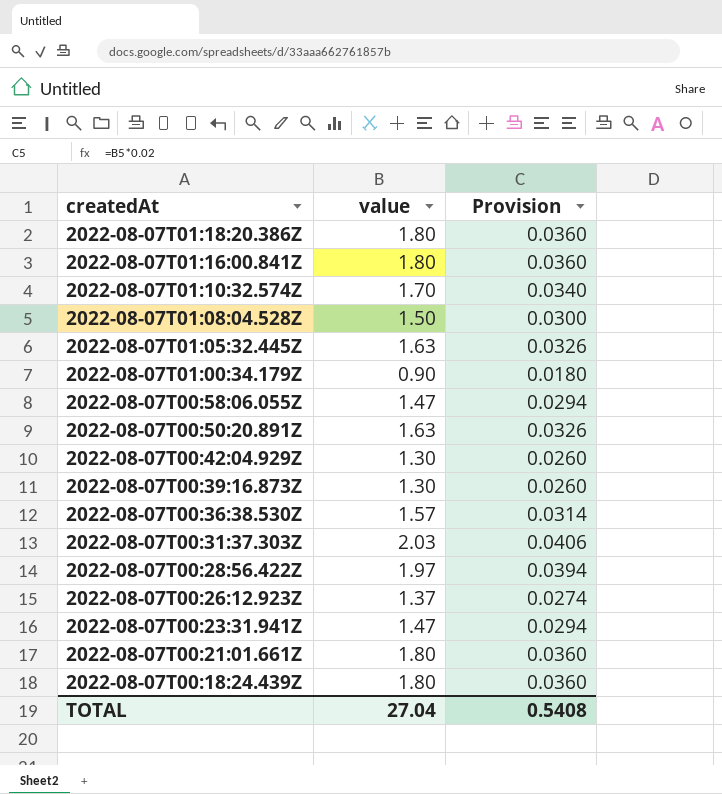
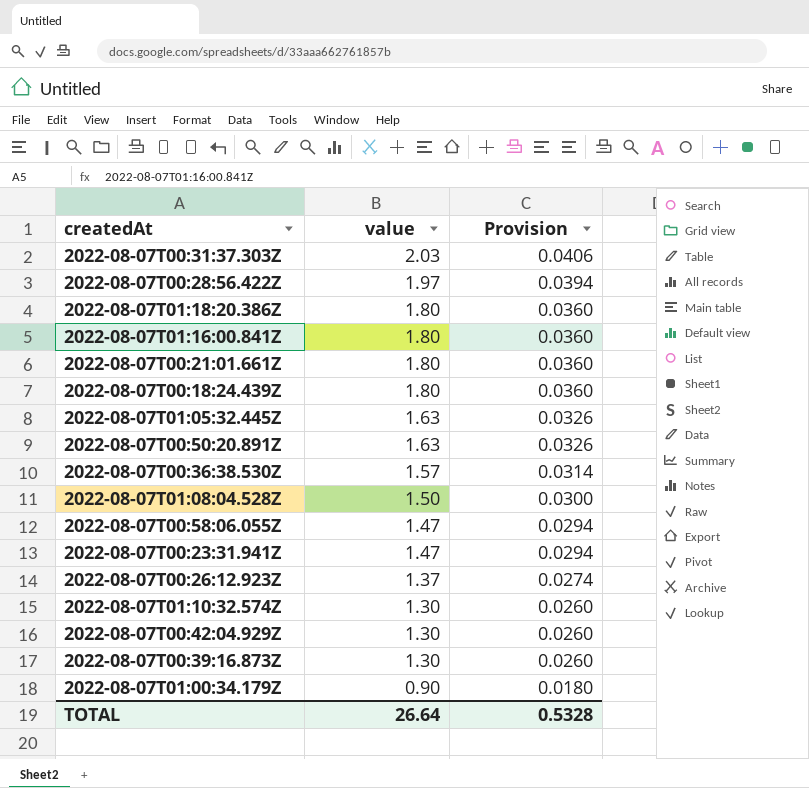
row order: createdAt descending -> value descending
2022-08-07T01:10:32.574Z | value: 1.70 -> 1.30
2022-08-07T01:10:32.574Z | Provision: 0.0340 -> 0.0260
TOTAL | value: 27.04 -> 26.64
TOTAL | Provision: 0.5408 -> 0.5328

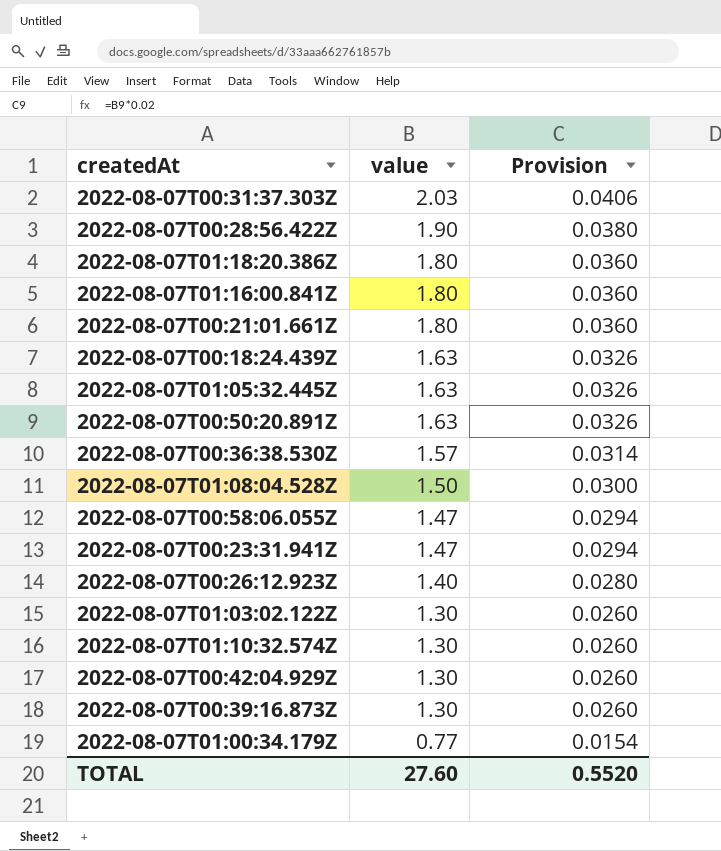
2022-08-07T00:28:56.422Z | value: 1.97 -> 1.90
2022-08-07T00:28:56.422Z | Provision: 0.0394 -> 0.0380
2022-08-07T00:18:24.439Z | value: 1.80 -> 1.63
2022-08-07T00:18:24.439Z | Provision: 0.0360 -> 0.0326
2022-08-07T00:26:12.923Z | value: 1.37 -> 1.40
2022-08-07T00:26:12.923Z | Provision: 0.0274 -> 0.0280
row 2022-08-07T01:03:02.122Z: none -> 1.30 | 0.0260
2022-08-07T01:00:34.179Z | value: 0.90 -> 0.77
2022-08-07T01:00:34.179Z | Provision: 0.0180 -> 0.0154
TOTAL | value: 26.64 -> 27.60
TOTAL | Provision: 0.5328 -> 0.5520

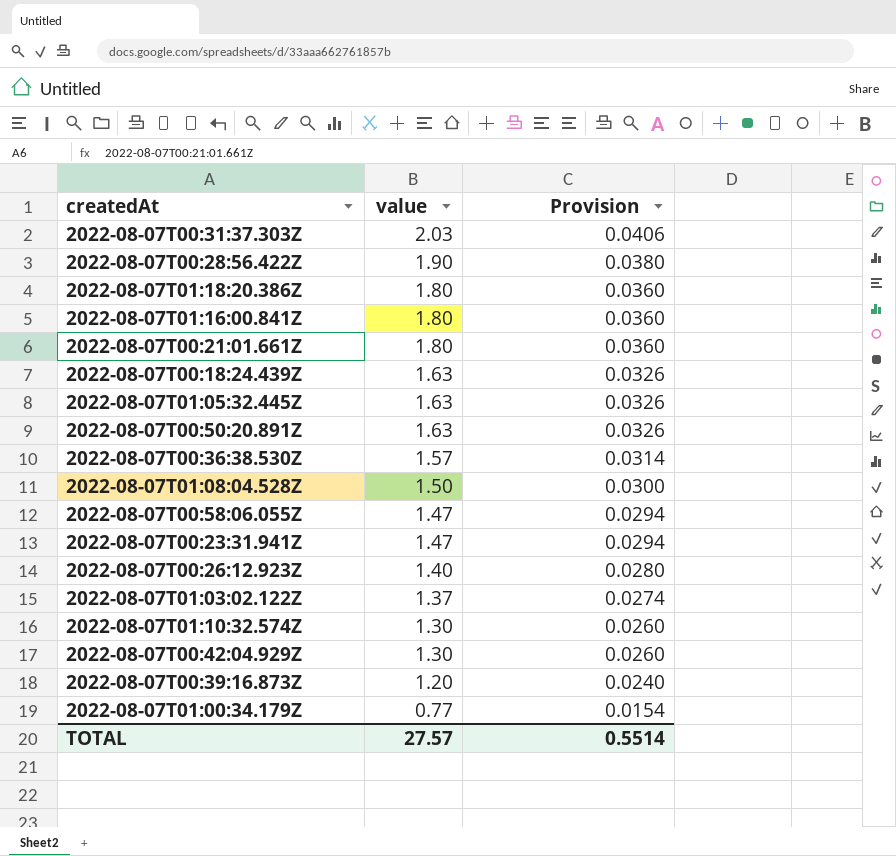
2022-08-07T01:03:02.122Z | value: 1.30 -> 1.37
2022-08-07T01:03:02.122Z | Provision: 0.0260 -> 0.0274
2022-08-07T00:39:16.873Z | value: 1.30 -> 1.20
2022-08-07T00:39:16.873Z | Provision: 0.0260 -> 0.0240
TOTAL | value: 27.60 -> 27.57
TOTAL | Provision: 0.5520 -> 0.5514

